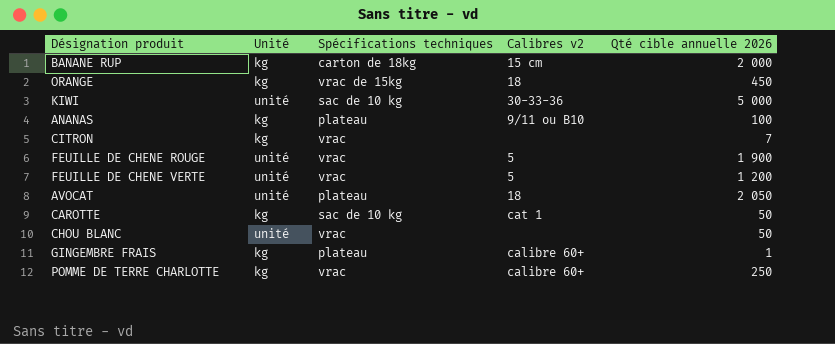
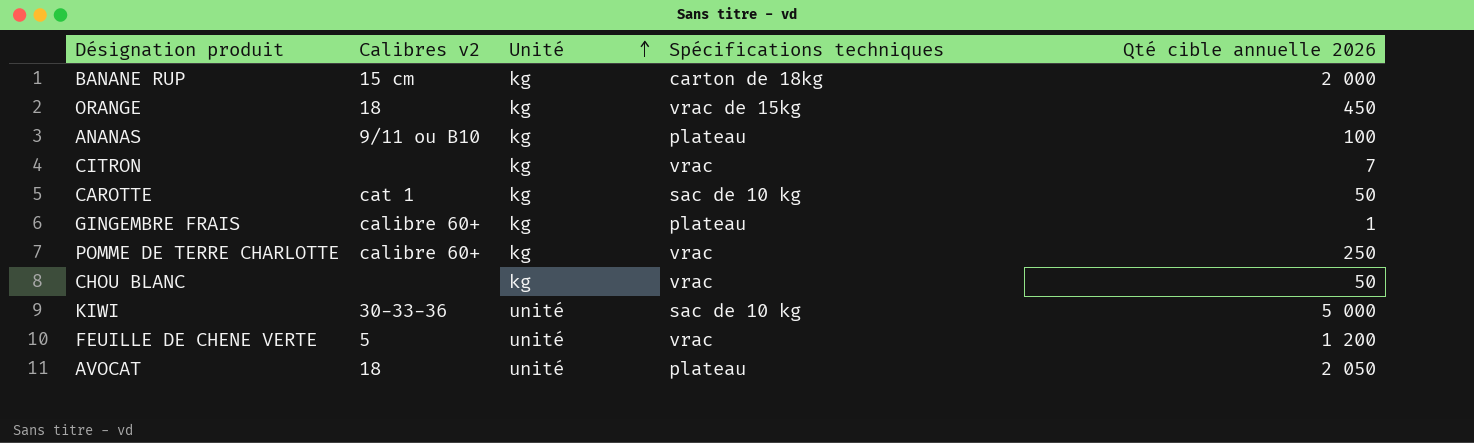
row order: none -> Unité ascending
column Calibres v2 | position: 4 -> 2
row FEUILLE DE CHENE ROUGE: unité | vrac | 5 | 1 900 -> none
CHOU BLANC | Unité: unité -> kg

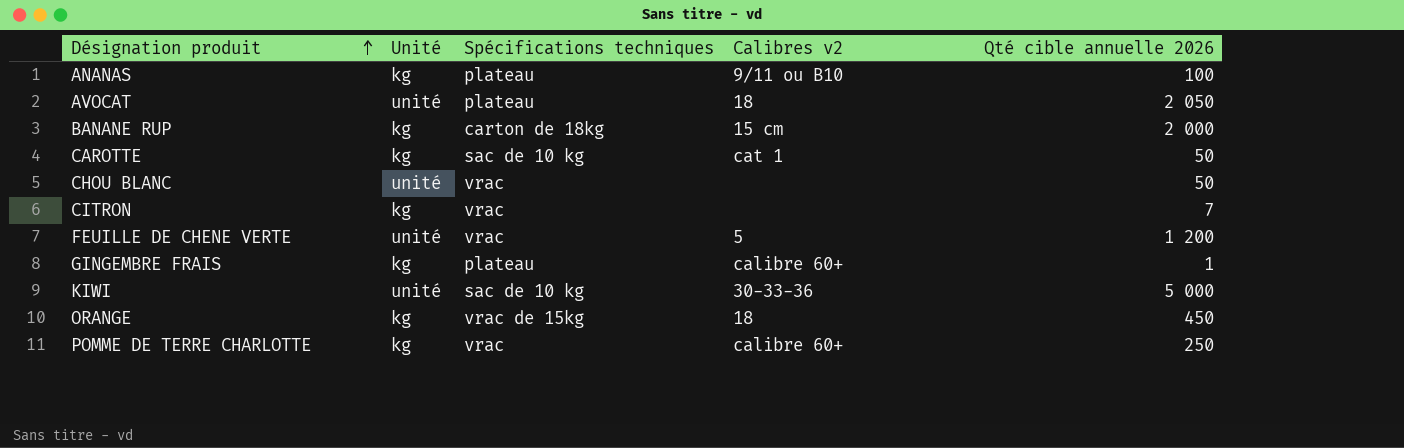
row order: Unité ascending -> Désignation produit ascending
column Calibres v2 | position: 2 -> 4
CHOU BLANC | Unité: kg -> unité

